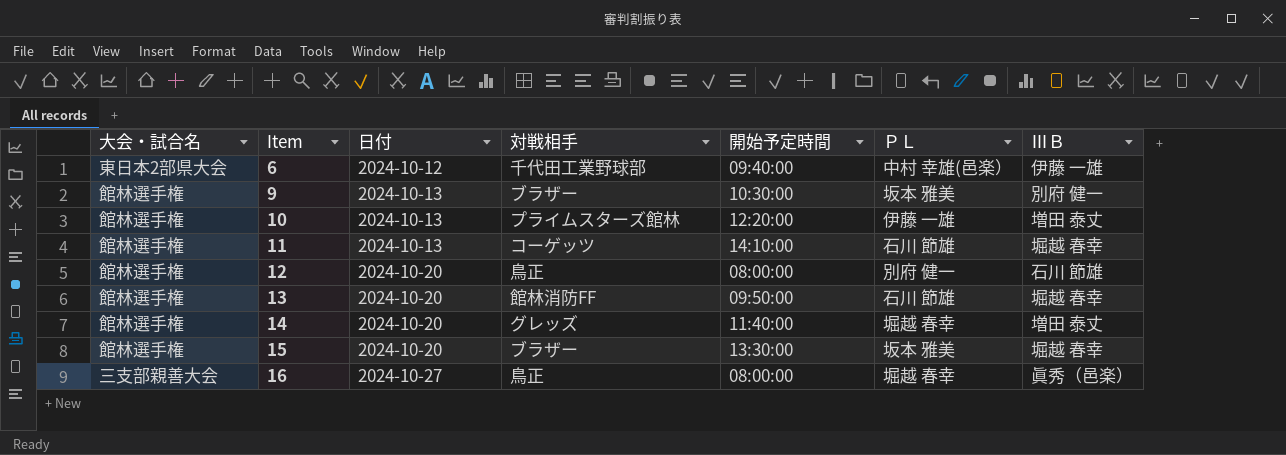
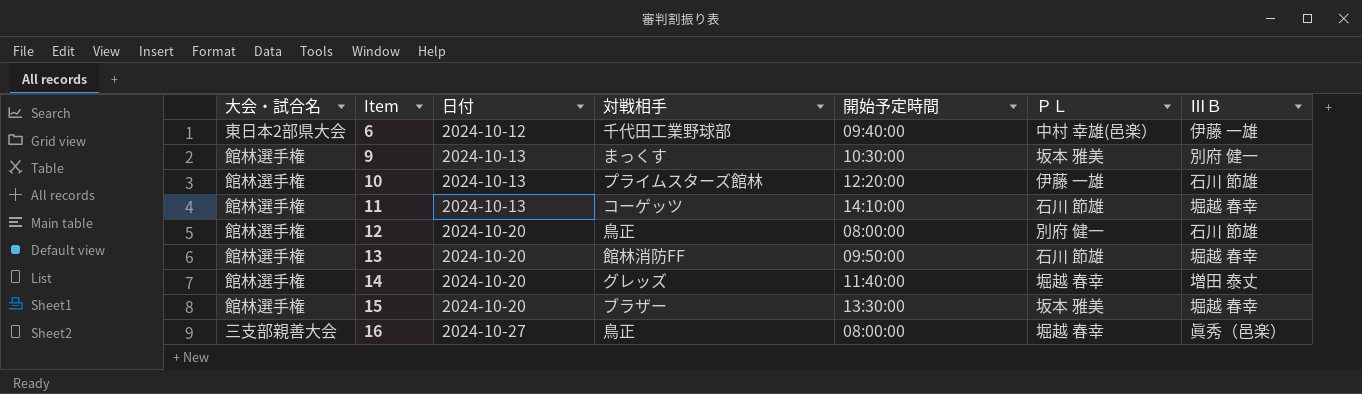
9 | 対戦相手: ブラザー -> まっくす
10 | ⅢＢ: 増田 泰丈 -> 石川 節雄

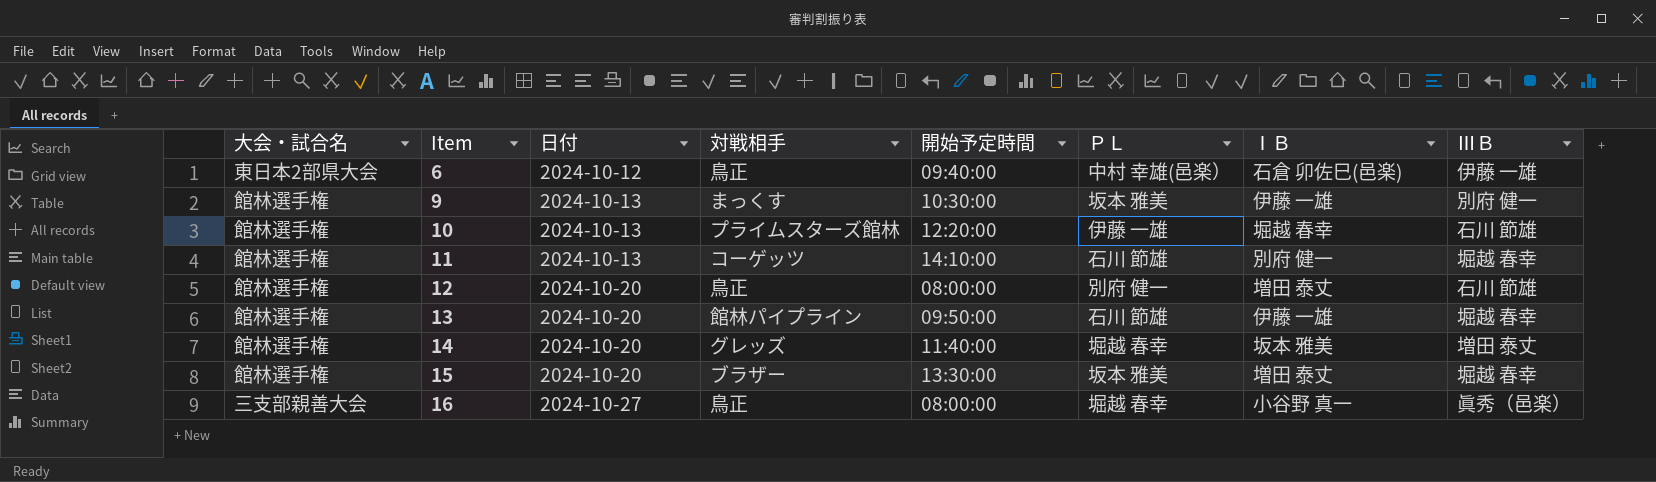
column ⅠＢ | position: none -> 7
6 | 対戦相手: 千代田工業野球部 -> 鳥正
13 | 対戦相手: 館林消防FF -> 館林パイプライン

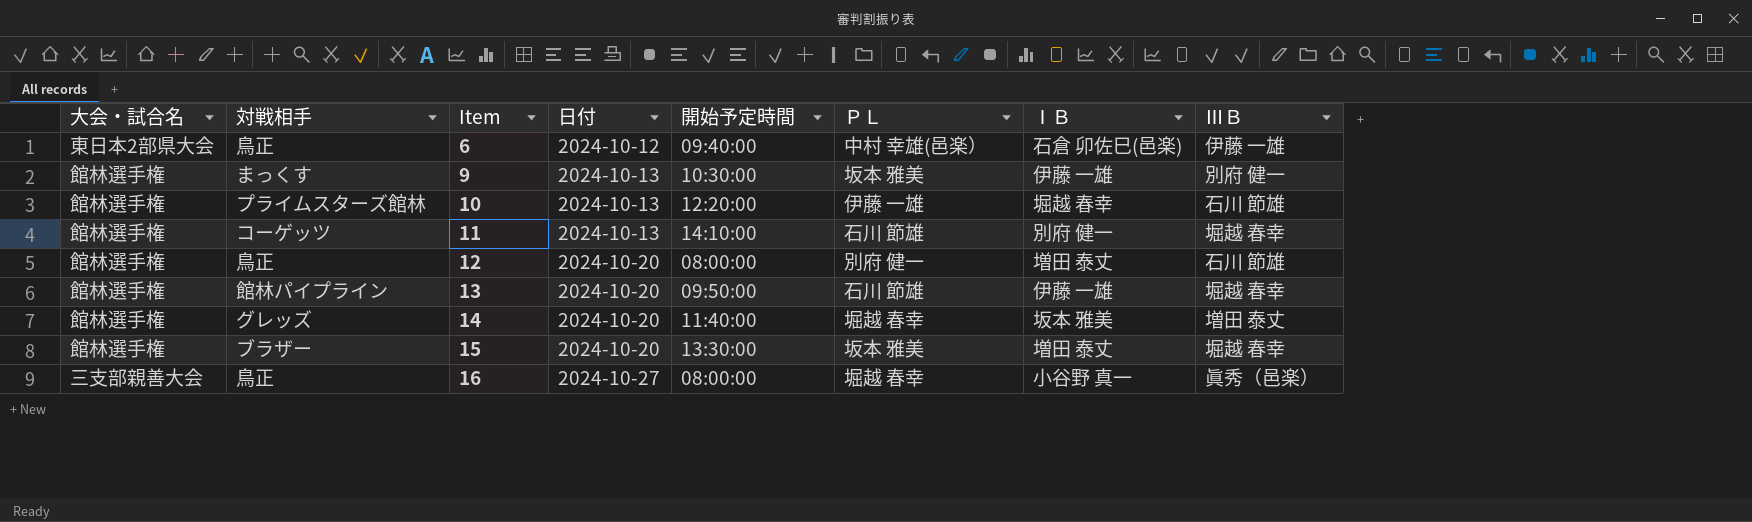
column 対戦相手 | position: 4 -> 2

